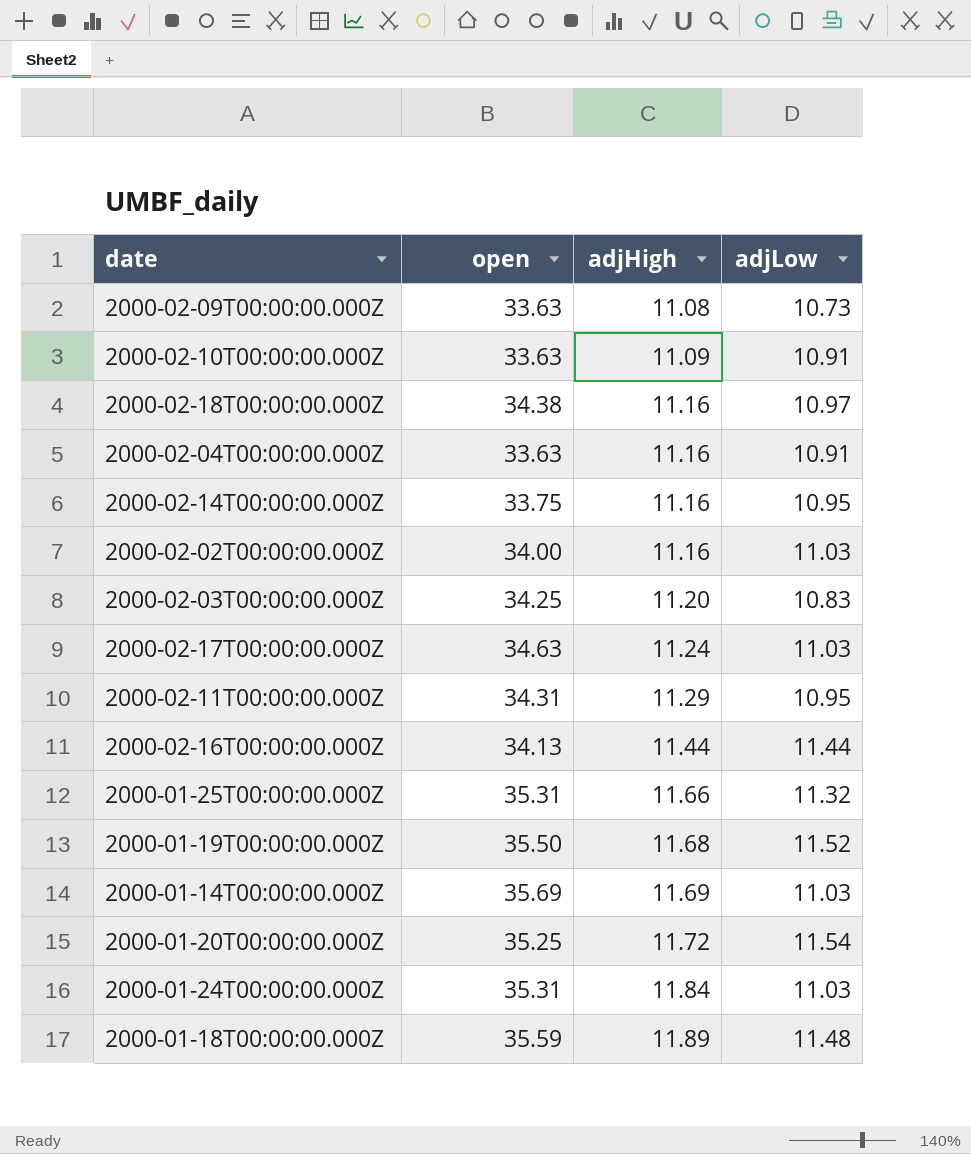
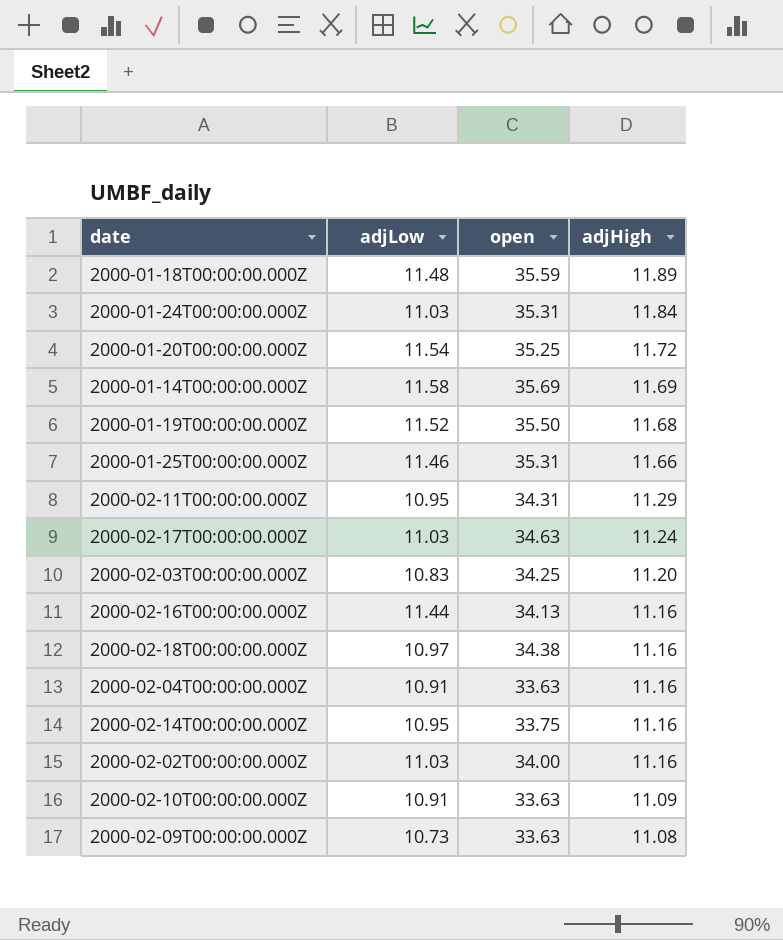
row order: adjHigh ascending -> adjHigh descending
column adjLow | position: 4 -> 2
2000-01-14T00:00:00.000Z | adjLow: 11.03 -> 11.58
2000-01-25T00:00:00.000Z | adjLow: 11.32 -> 11.46
2000-02-16T00:00:00.000Z | adjHigh: 11.44 -> 11.16

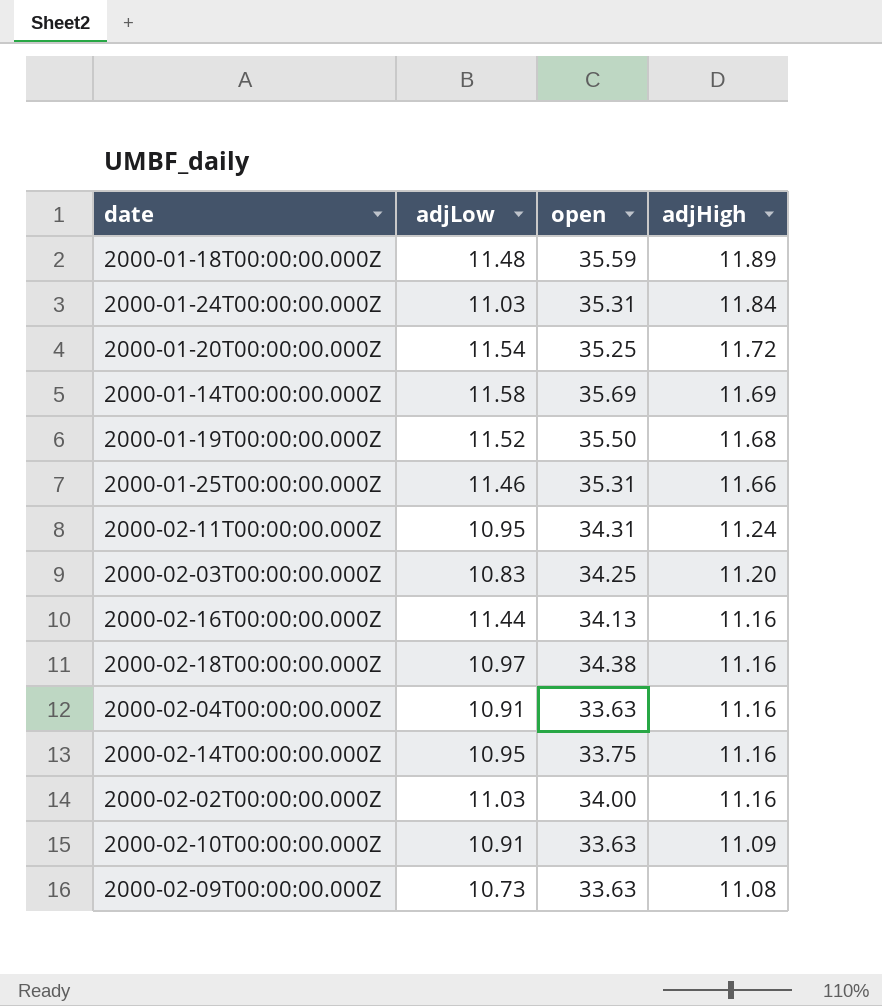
row 2000-02-17T00:00:00.000Z: 11.03 | 34.63 | 11.24 -> none
2000-02-11T00:00:00.000Z | adjHigh: 11.29 -> 11.24

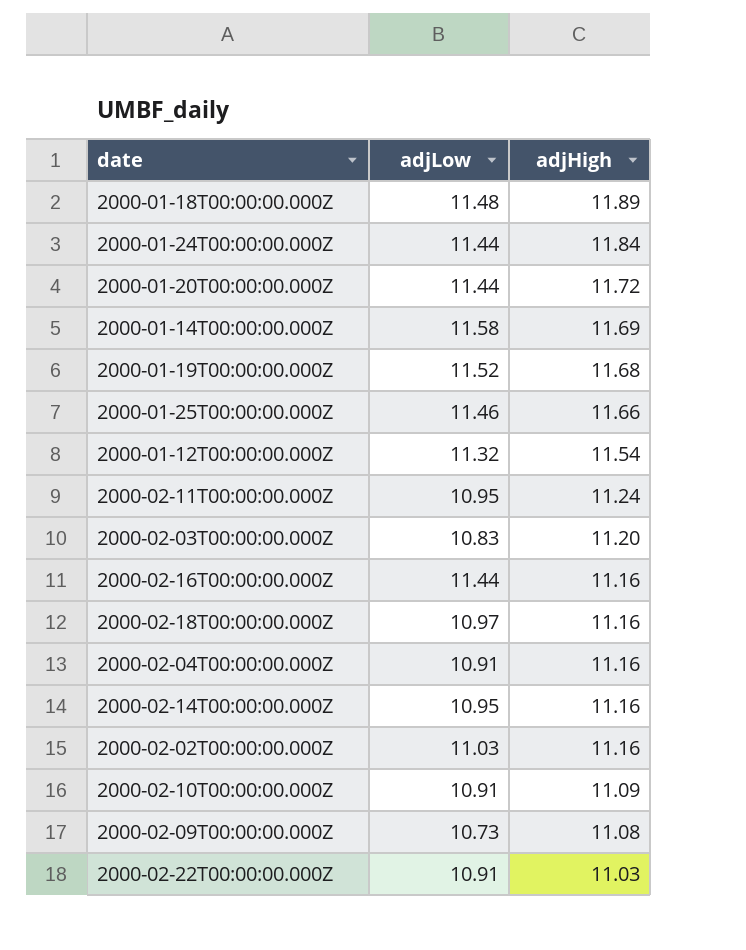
column open | position: 3 -> none
2000-01-24T00:00:00.000Z | adjLow: 11.03 -> 11.44
2000-01-20T00:00:00.000Z | adjLow: 11.54 -> 11.44
row 2000-01-12T00:00:00.000Z: none -> 11.32 | 11.54
row 2000-02-22T00:00:00.000Z: none -> 10.91 | 11.03

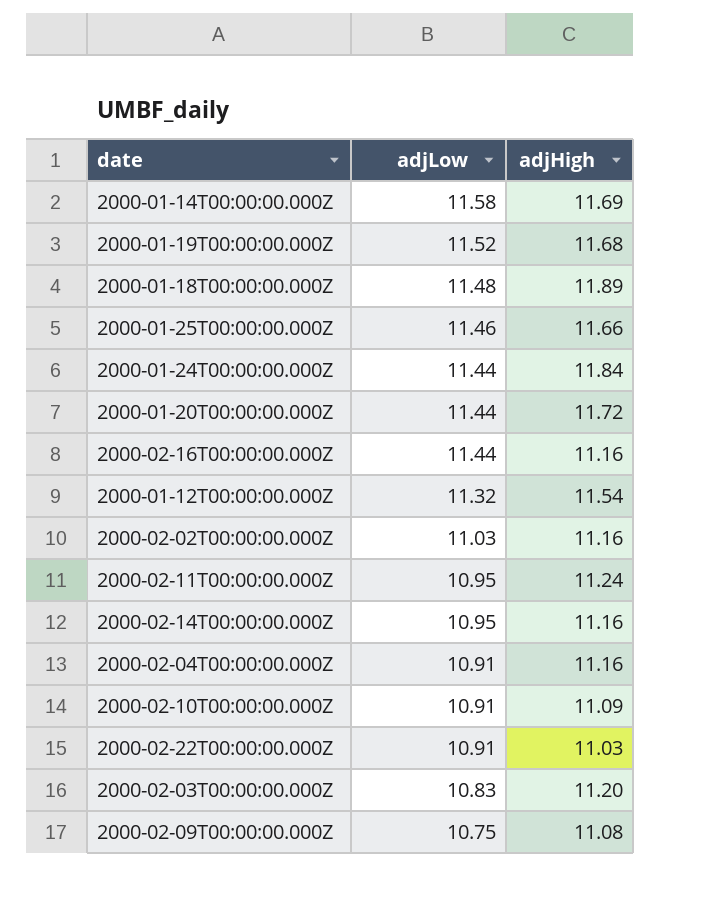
row order: adjHigh descending -> adjLow descending
row 2000-02-18T00:00:00.000Z: 10.97 | 11.16 -> none
2000-02-09T00:00:00.000Z | adjLow: 10.73 -> 10.75

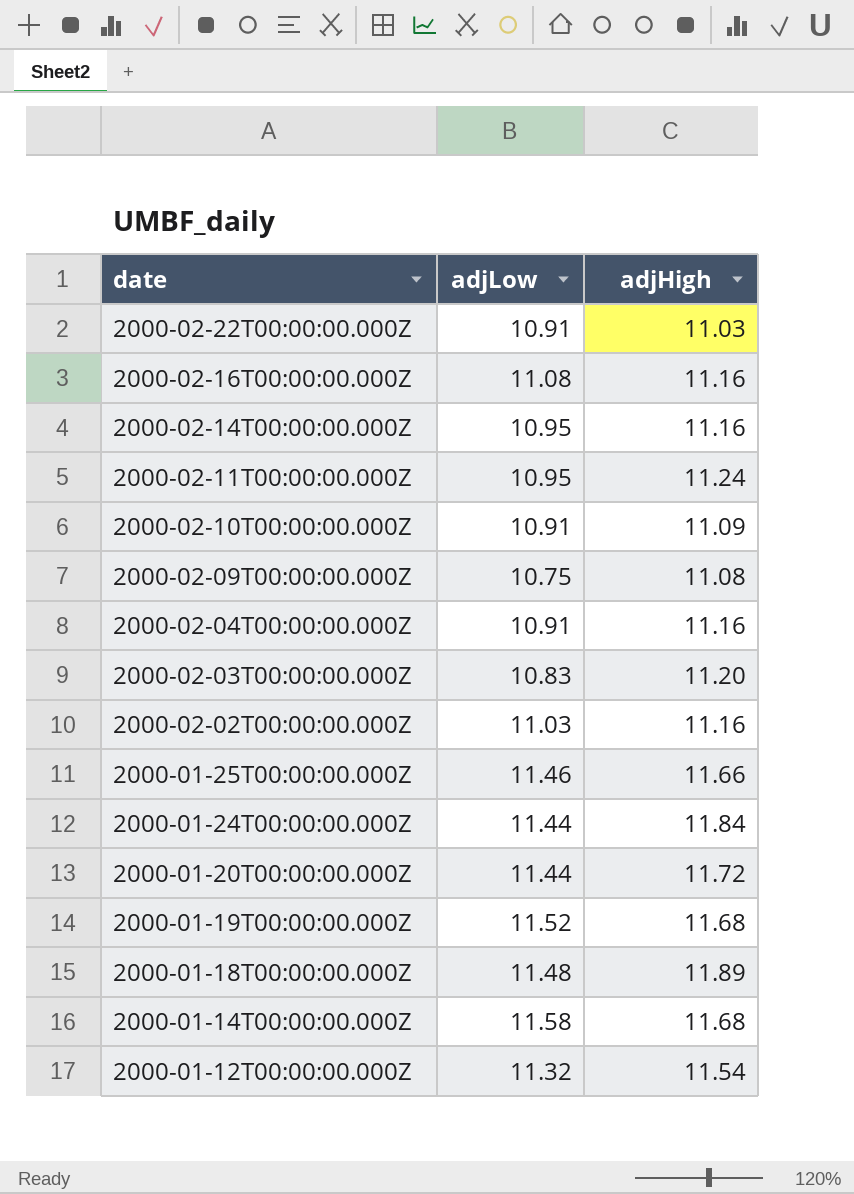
row order: adjLow descending -> date descending
2000-02-16T00:00:00.000Z | adjLow: 11.44 -> 11.08
2000-01-14T00:00:00.000Z | adjHigh: 11.69 -> 11.68

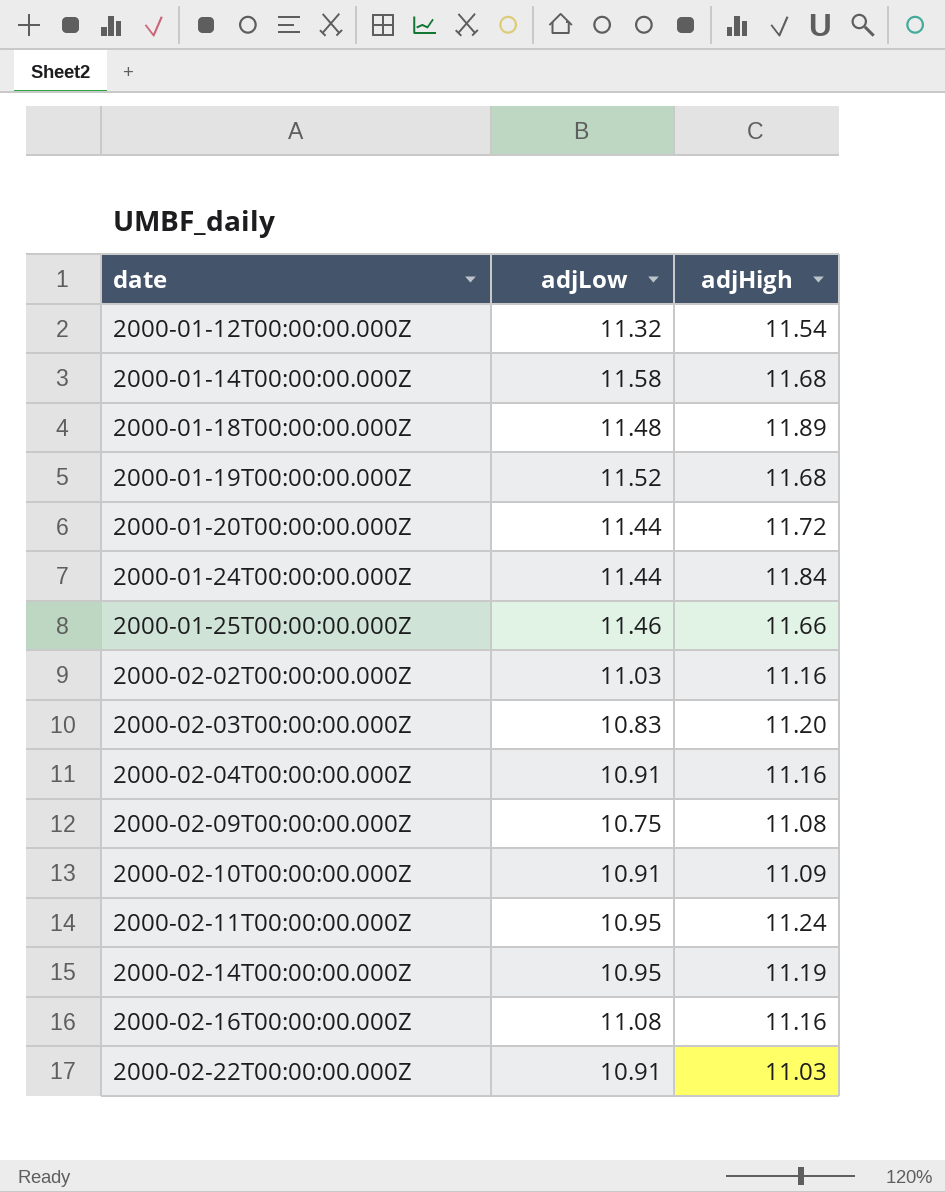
row order: date descending -> date ascending
2000-02-14T00:00:00.000Z | adjHigh: 11.16 -> 11.19

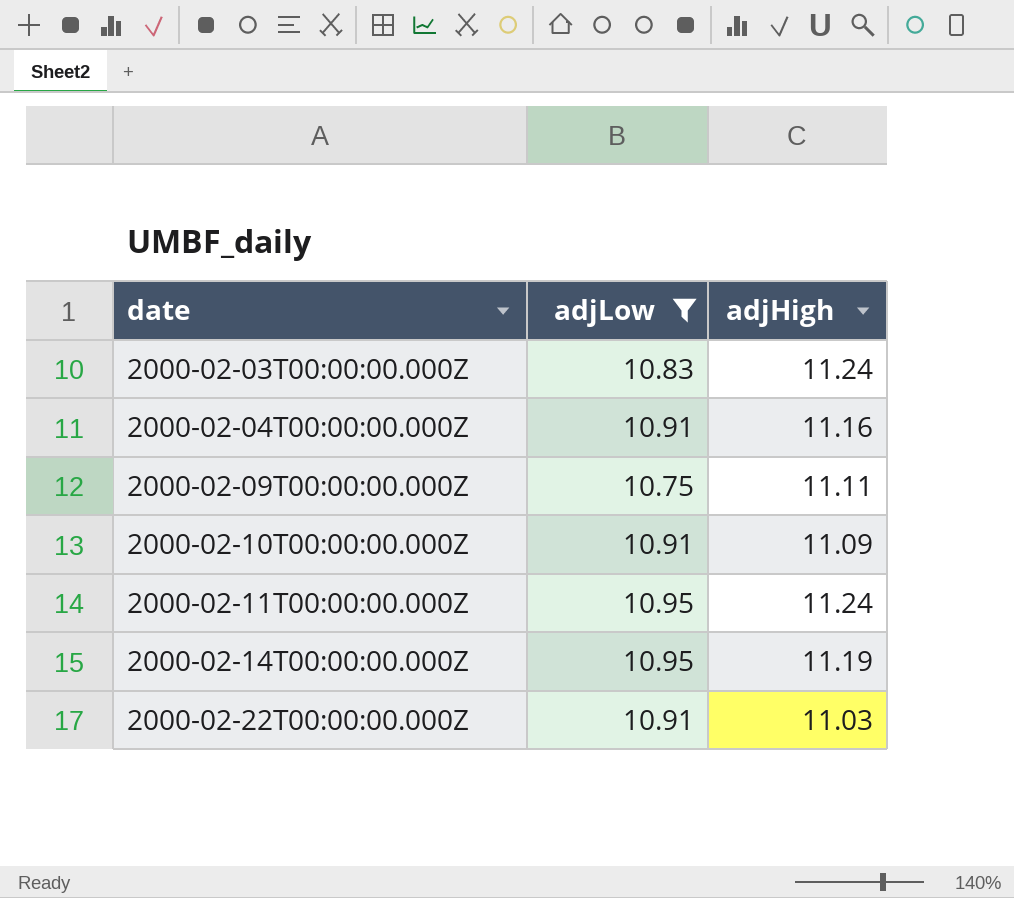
filter: none -> adjLow <= 10.95
2000-02-03T00:00:00.000Z | adjHigh: 11.20 -> 11.24
2000-02-09T00:00:00.000Z | adjHigh: 11.08 -> 11.11

